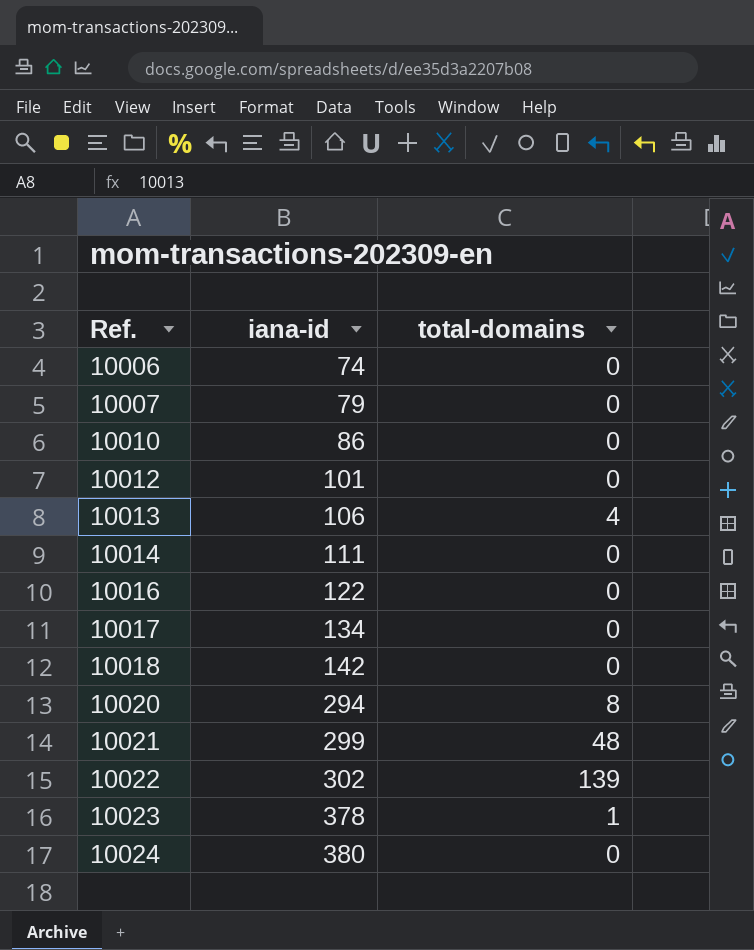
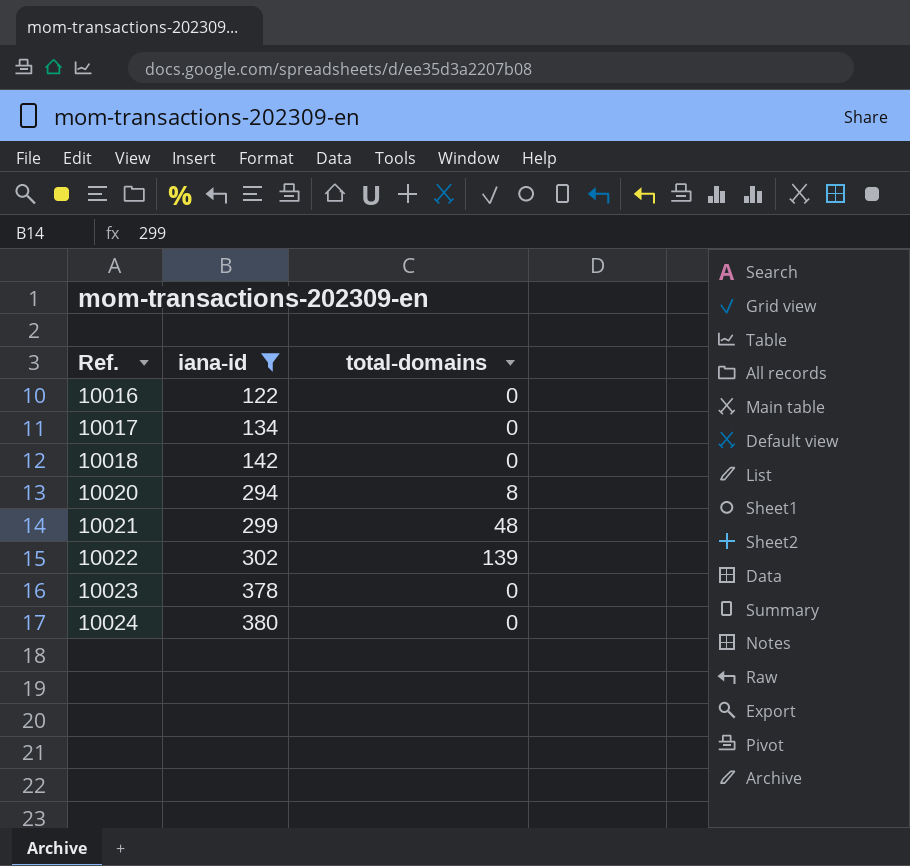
filter: none -> iana-id >= 122
10023 | total-domains: 1 -> 0

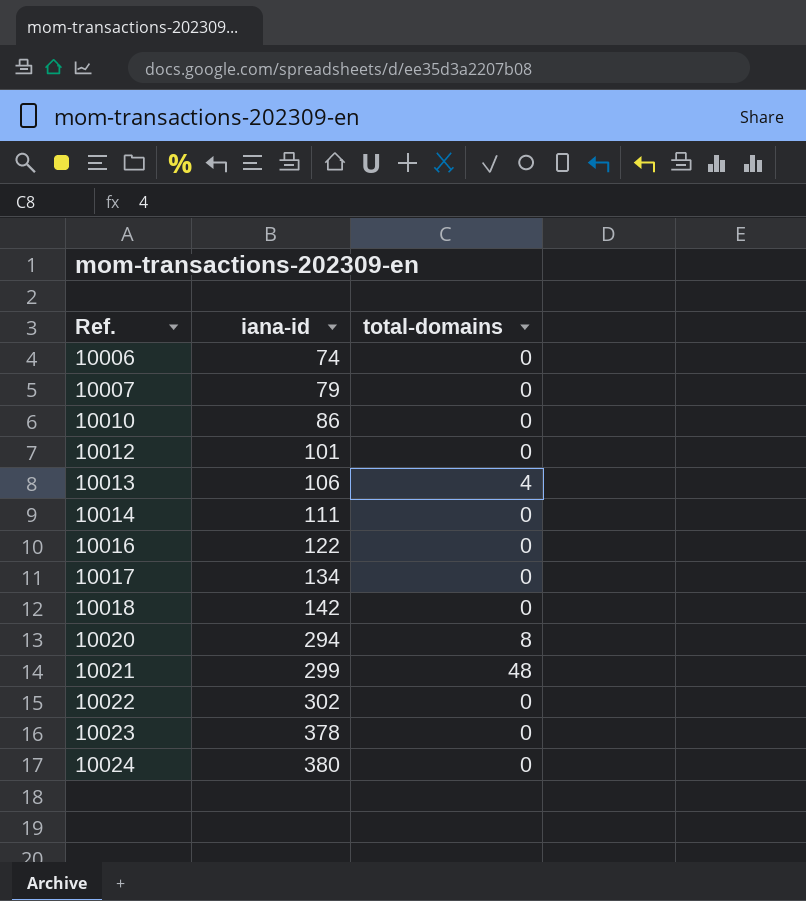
filter: iana-id >= 122 -> none
10022 | total-domains: 139 -> 0

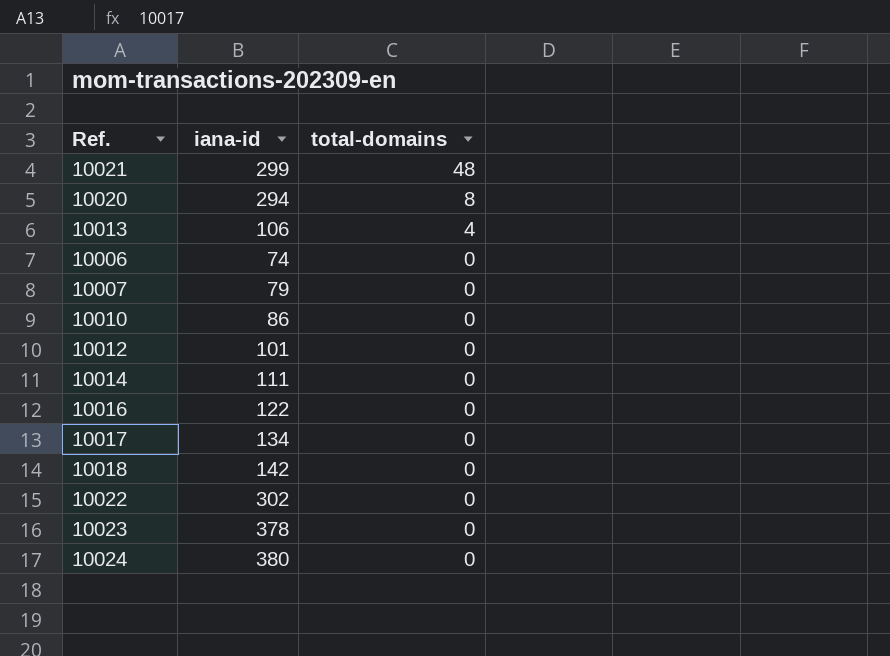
row order: Ref. ascending -> total-domains descending

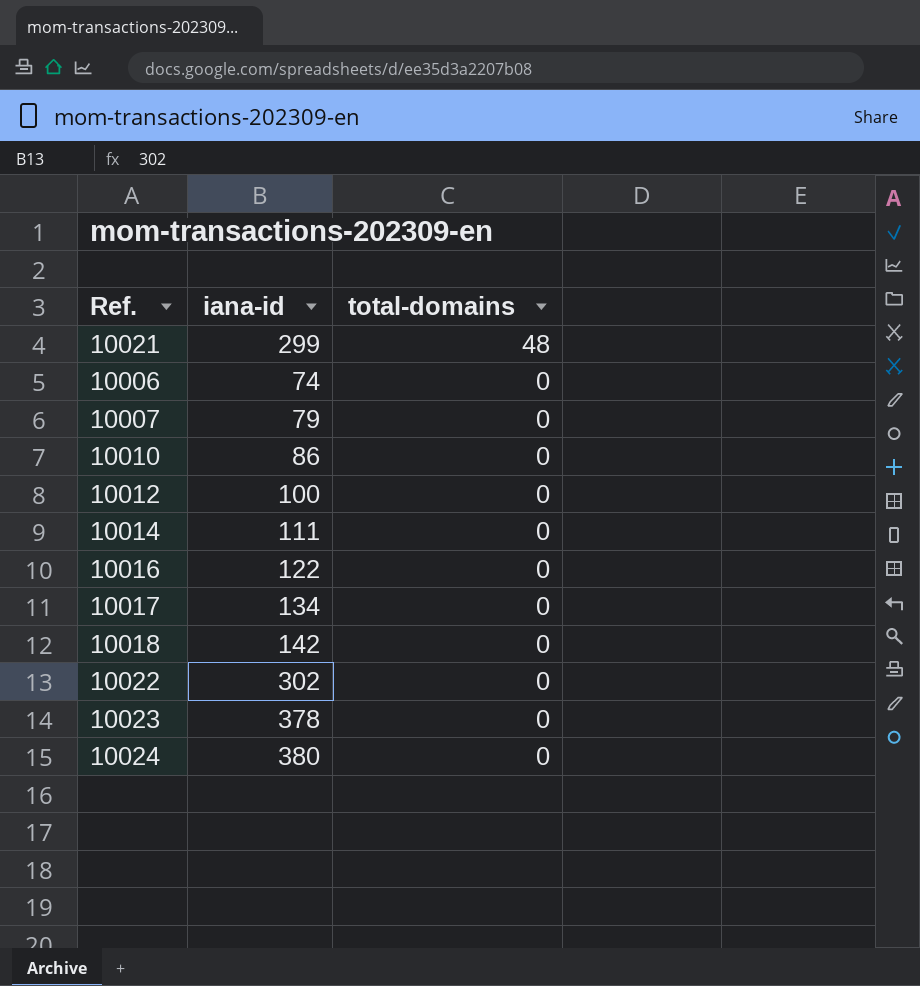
row 10020: 294 | 8 -> none
row 10013: 106 | 4 -> none
10012 | iana-id: 101 -> 100

